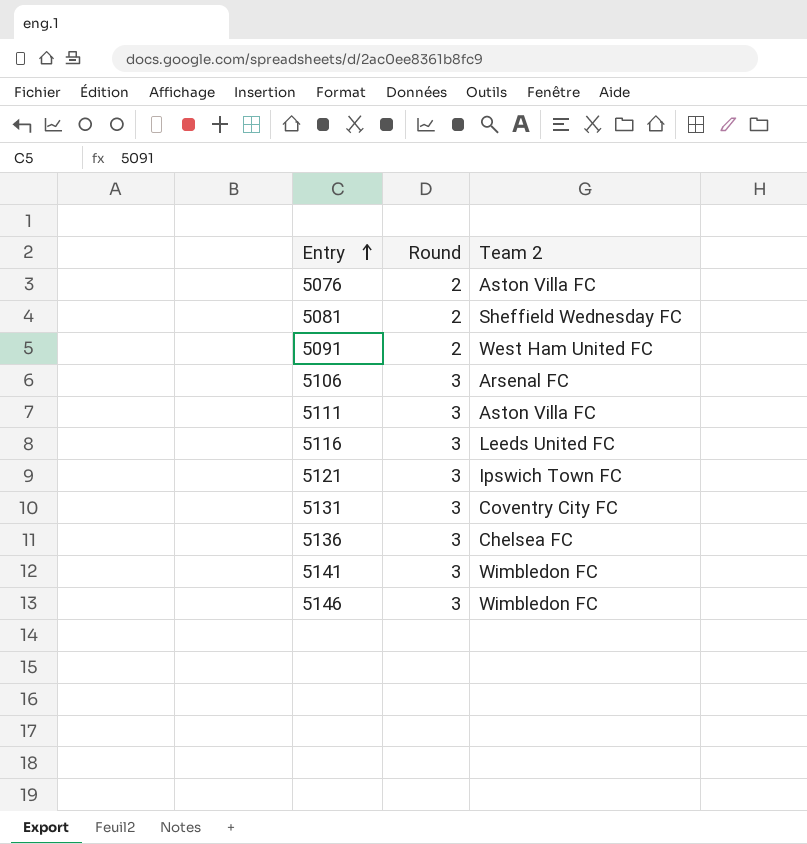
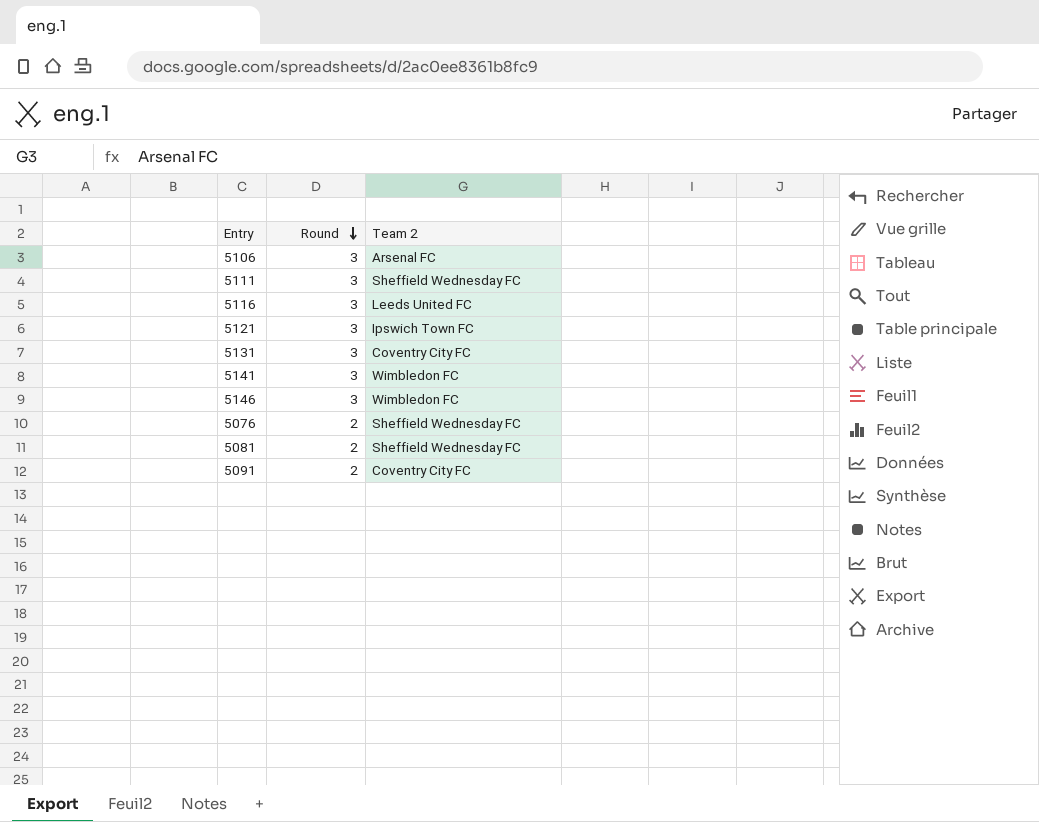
row order: Entry ascending -> Round descending
row 5136: 3 | Chelsea FC -> none
5111 | Team 2: Aston Villa FC -> Sheffield Wednesday FC
5076 | Team 2: Aston Villa FC -> Sheffield Wednesday FC
5091 | Team 2: West Ham United FC -> Coventry City FC

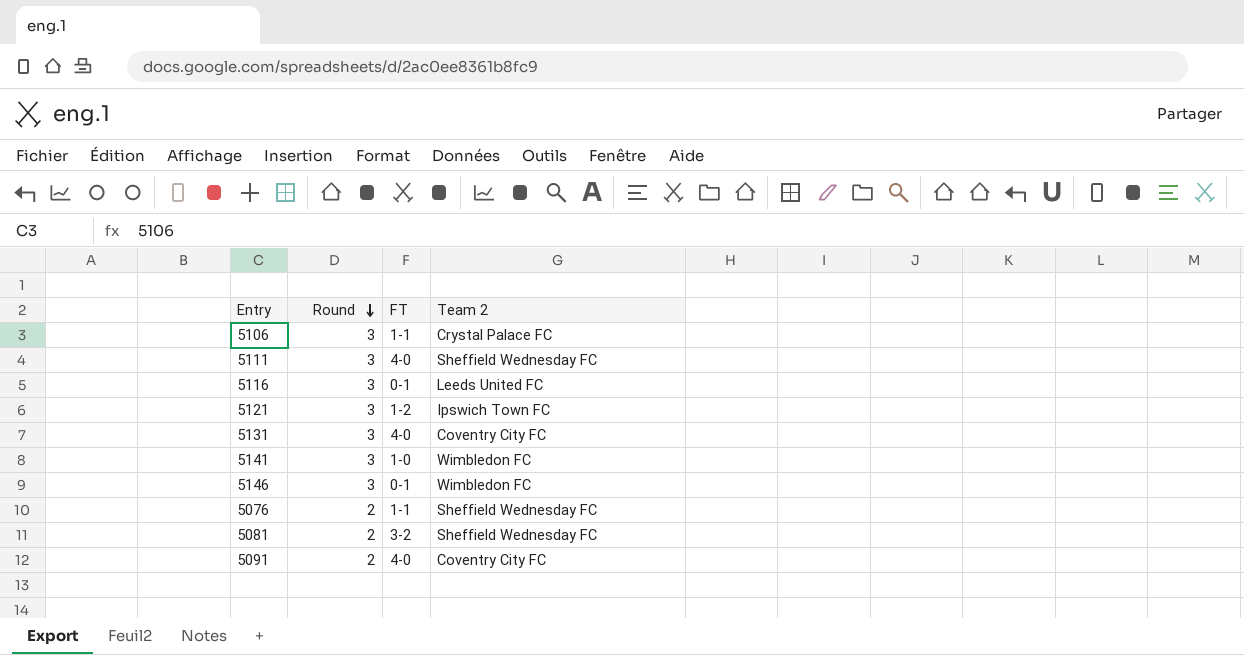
column FT | position: none -> 3
5106 | Team 2: Arsenal FC -> Crystal Palace FC

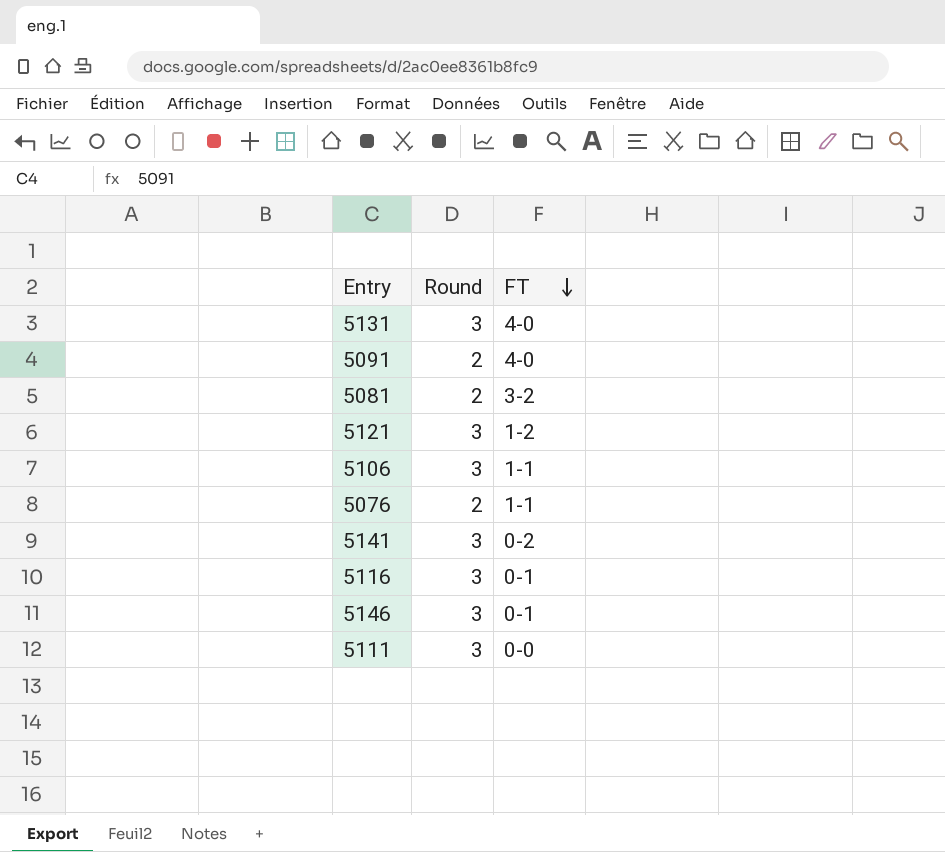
row order: Round descending -> FT descending
column Team 2 | position: 4 -> none
5141 | FT: 1-0 -> 0-2
5111 | FT: 4-0 -> 0-0

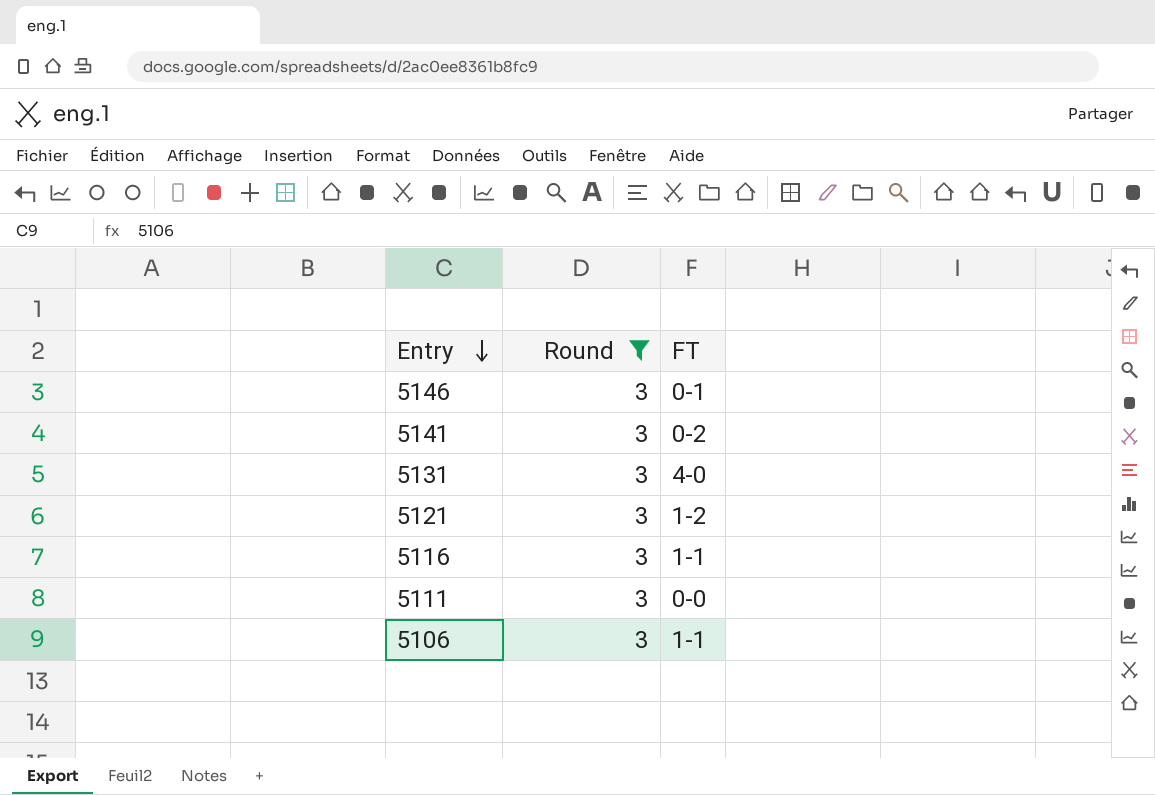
filter: none -> Round = 3
row order: FT descending -> Entry descending
5116 | FT: 0-1 -> 1-1

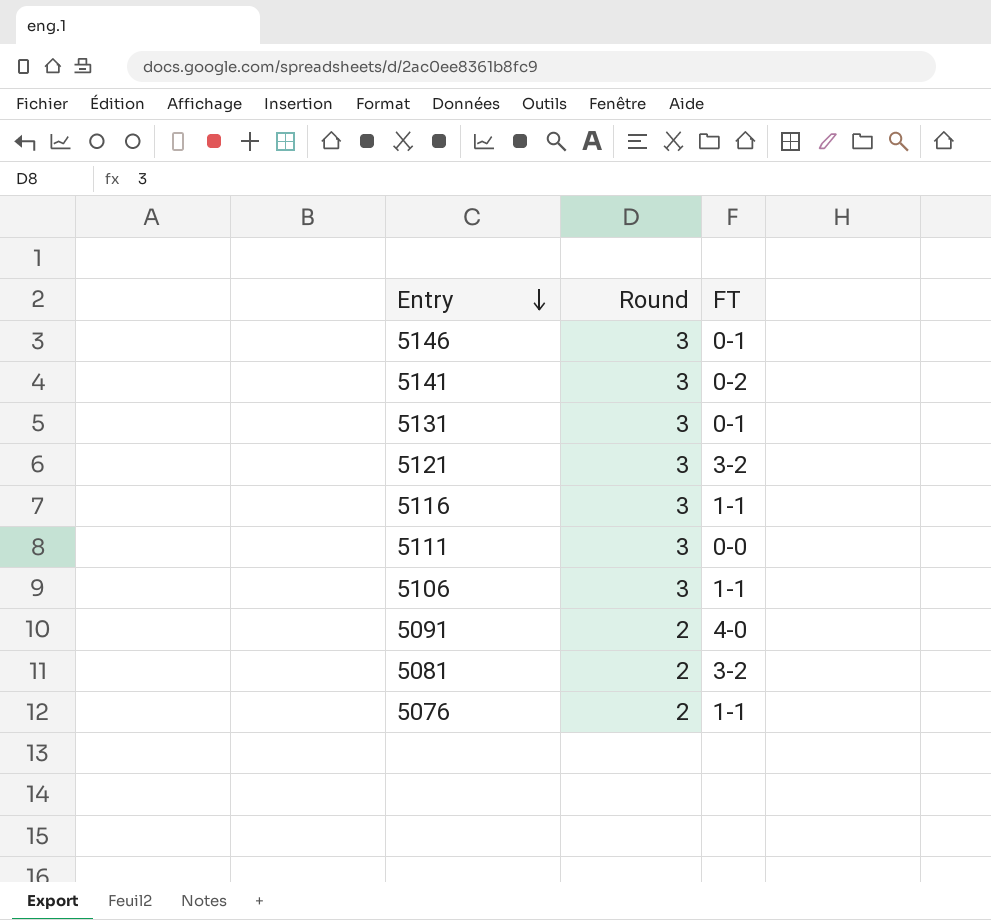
filter: Round = 3 -> none
5131 | FT: 4-0 -> 0-1
5121 | FT: 1-2 -> 3-2

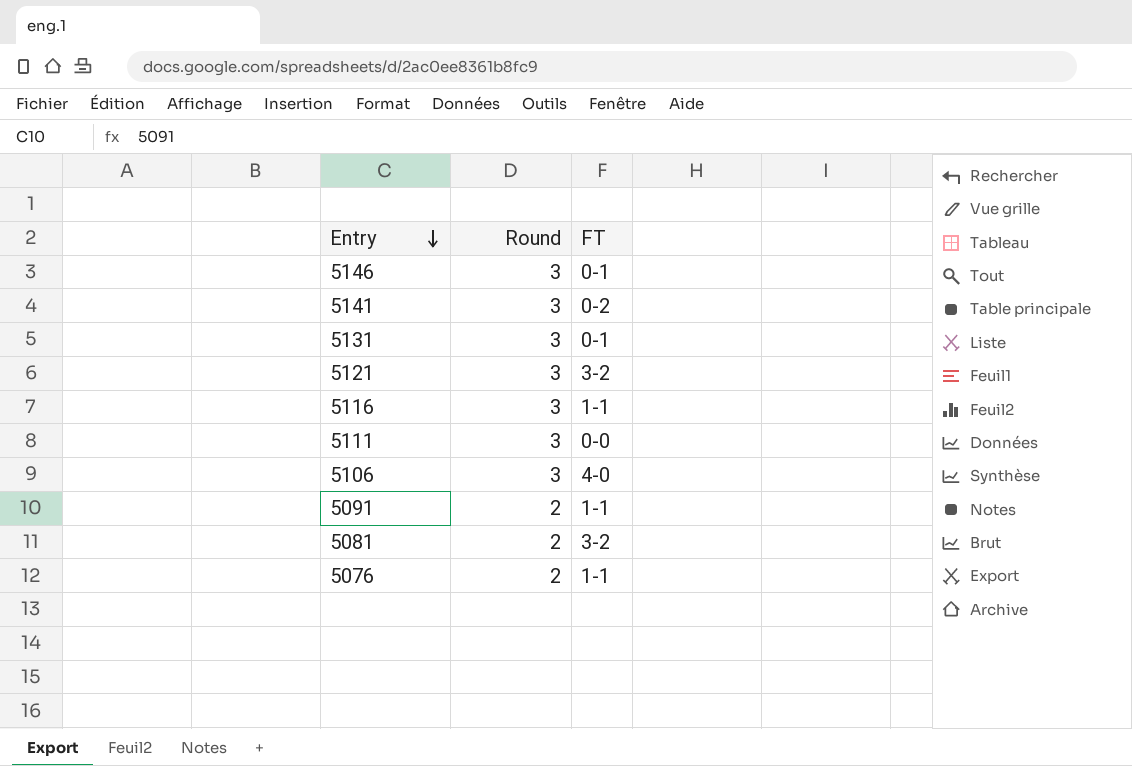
5106 | FT: 1-1 -> 4-0
5091 | FT: 4-0 -> 1-1

